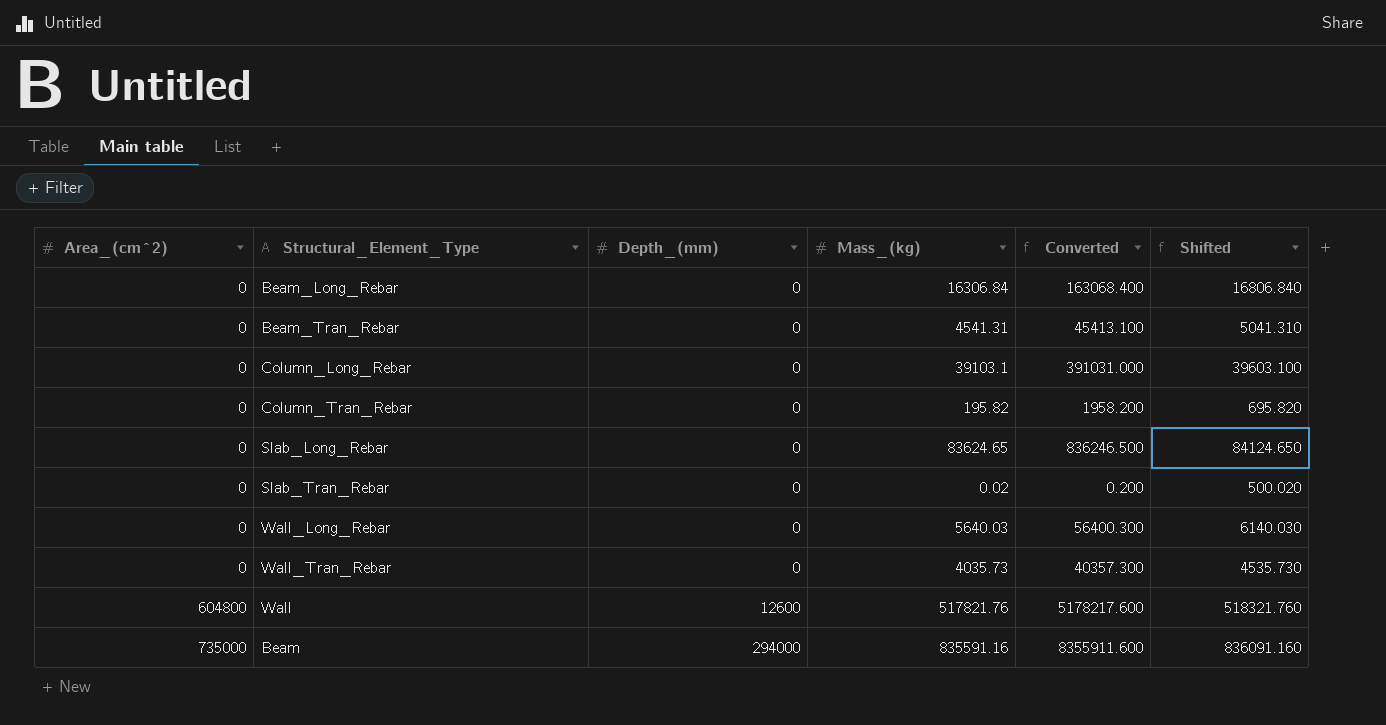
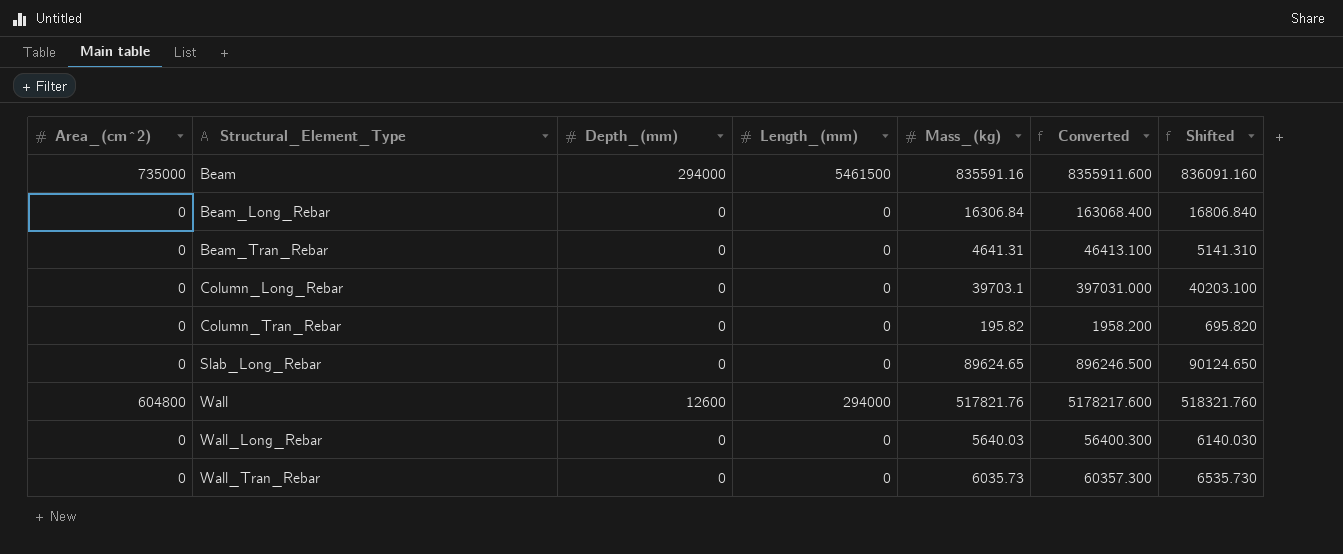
row order: Area_(cm^2) ascending -> Structural_Element_Type ascending
column Length_(mm) | position: none -> 4
row Slab_Tran_Rebar: 0 | 0 | 0.02 | 0.200 | 500.020 -> none
Beam_Tran_Rebar | Mass_(kg): 4541.31 -> 4641.31
Beam_Tran_Rebar | Converted: 45413.100 -> 46413.100
Beam_Tran_Rebar | Shifted: 5041.310 -> 5141.310
Column_Long_Rebar | Mass_(kg): 39103.1 -> 39703.1
Column_Long_Rebar | Converted: 391031.000 -> 397031.000
Column_Long_Rebar | Shifted: 39603.100 -> 40203.100
Slab_Long_Rebar | Mass_(kg): 83624.65 -> 89624.65
Slab_Long_Rebar | Converted: 836246.500 -> 896246.500
Slab_Long_Rebar | Shifted: 84124.650 -> 90124.650
Wall_Tran_Rebar | Mass_(kg): 4035.73 -> 6035.73
Wall_Tran_Rebar | Converted: 40357.300 -> 60357.300
Wall_Tran_Rebar | Shifted: 4535.730 -> 6535.730

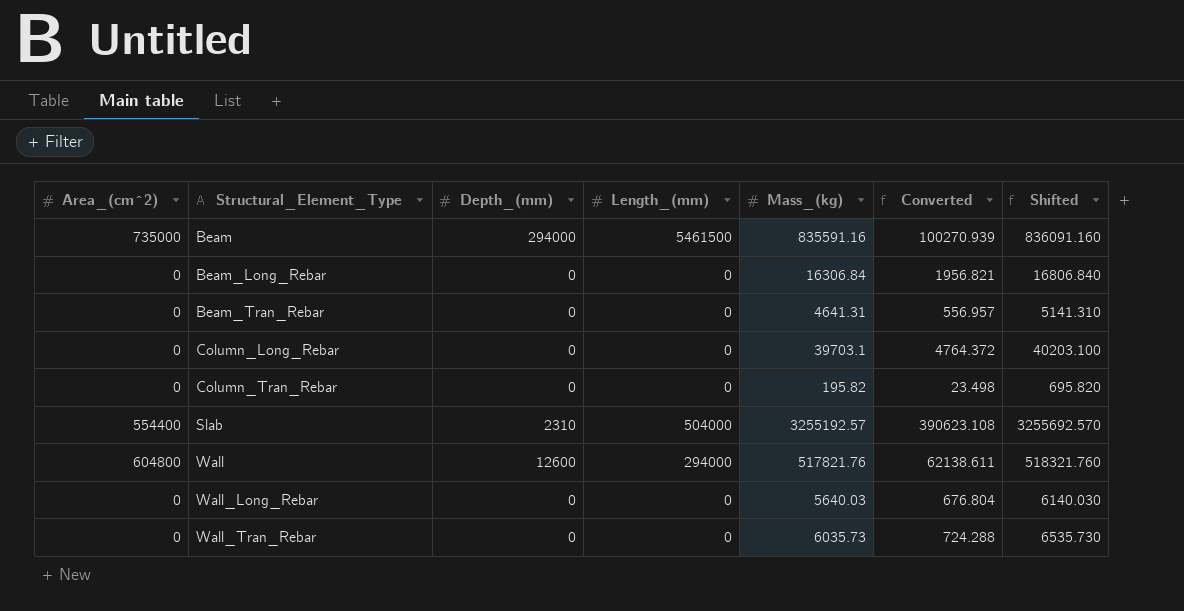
column Converted | formula: [Mass_(kg)] * 10 -> [Mass_(kg)] * 0.12
row Slab_Long_Rebar: 0 | 0 | 0 | 89624.65 | 896246.500 | 90124.650 -> none
row Slab: none -> 554400 | 2310 | 504000 | 3255192.57 | 390623.108 | 3255692.570

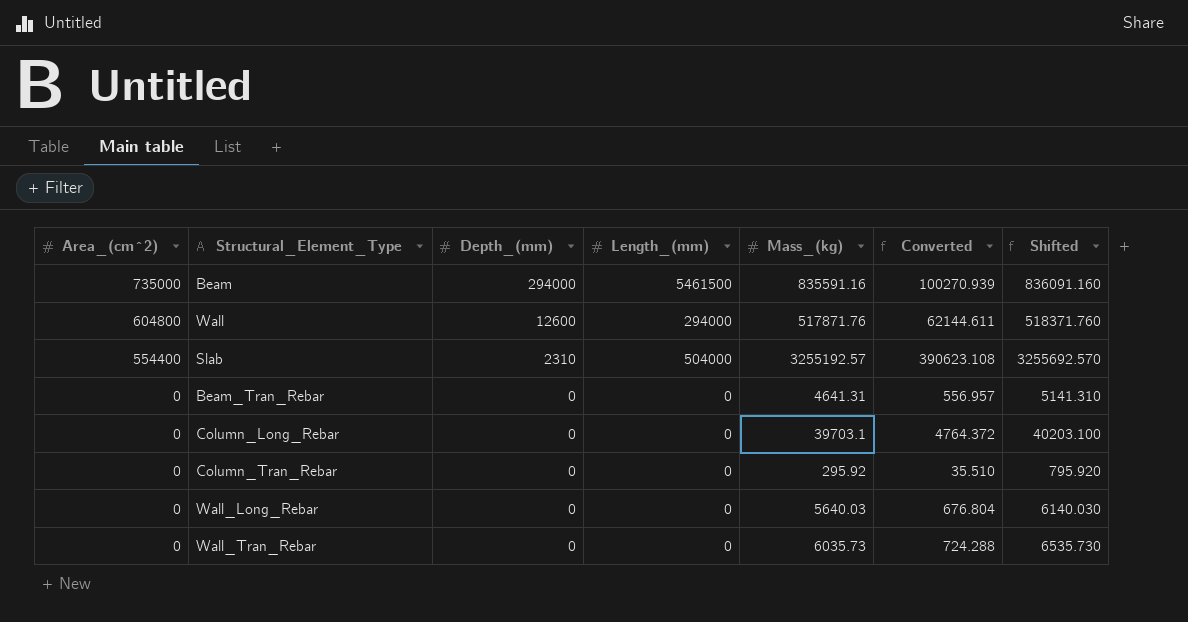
row order: Structural_Element_Type ascending -> Area_(cm^2) descending
row Beam_Long_Rebar: 0 | 0 | 0 | 16306.84 | 1956.821 | 16806.840 -> none
Wall | Mass_(kg): 517821.76 -> 517871.76
Wall | Converted: 62138.611 -> 62144.611
Wall | Shifted: 518321.760 -> 518371.760
Column_Tran_Rebar | Mass_(kg): 195.82 -> 295.92
Column_Tran_Rebar | Converted: 23.498 -> 35.510
Column_Tran_Rebar | Shifted: 695.820 -> 795.920

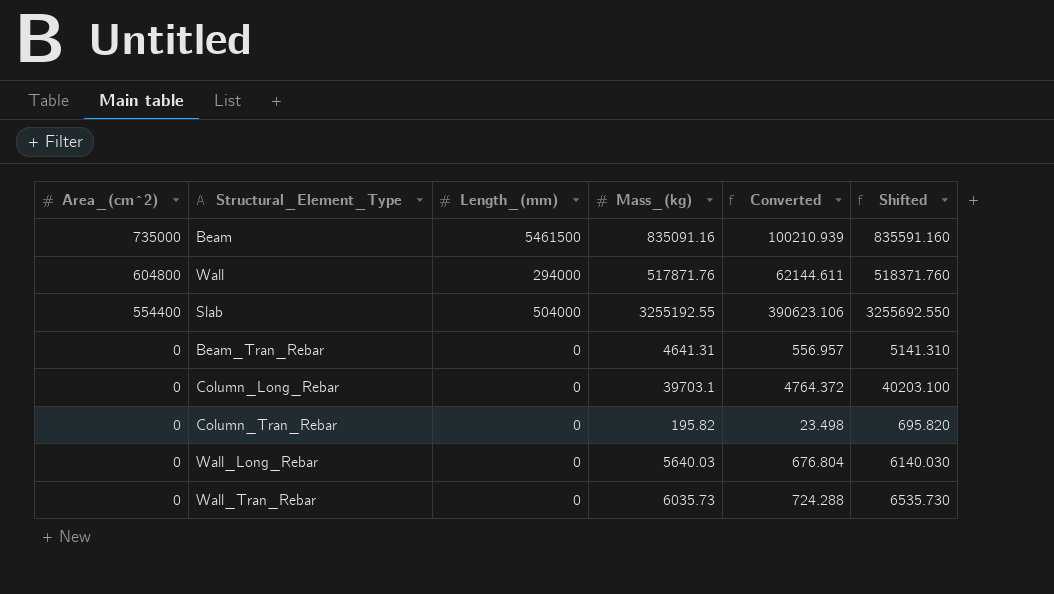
column Depth_(mm) | position: 3 -> none
Beam | Mass_(kg): 835591.16 -> 835091.16
Beam | Converted: 100270.939 -> 100210.939
Beam | Shifted: 836091.160 -> 835591.160
Slab | Mass_(kg): 3255192.57 -> 3255192.55
Slab | Converted: 390623.108 -> 390623.106
Slab | Shifted: 3255692.570 -> 3255692.550
Column_Tran_Rebar | Mass_(kg): 295.92 -> 195.82
Column_Tran_Rebar | Converted: 35.510 -> 23.498
Column_Tran_Rebar | Shifted: 795.920 -> 695.820

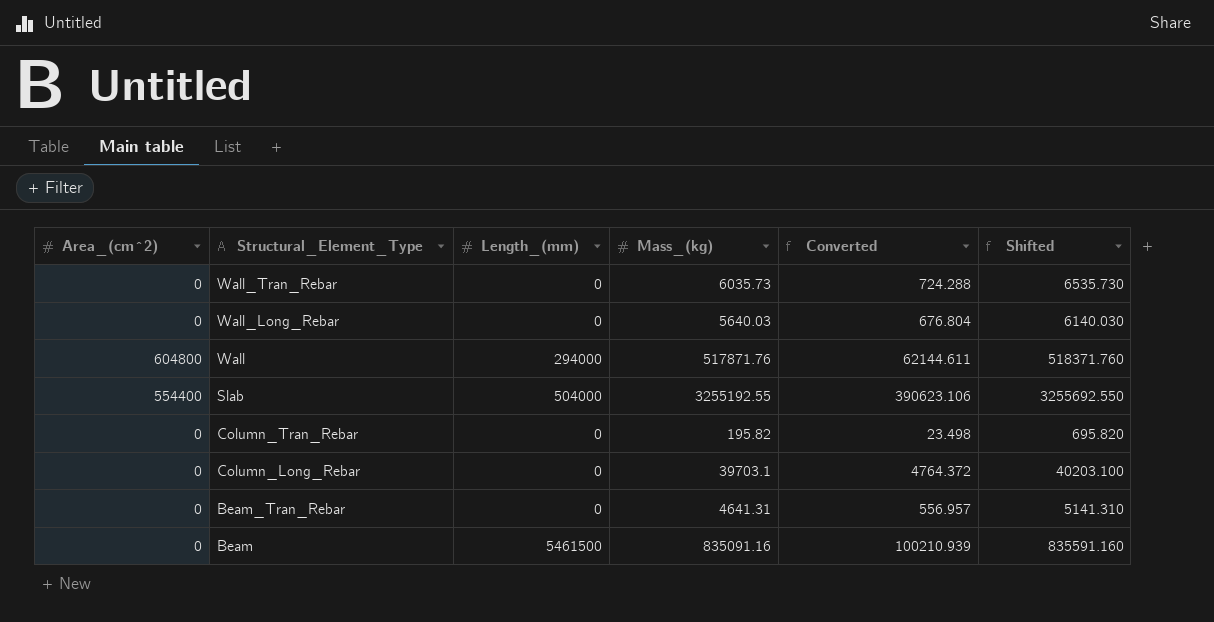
row order: Area_(cm^2) descending -> Structural_Element_Type descending
Beam | Area_(cm^2): 735000 -> 0

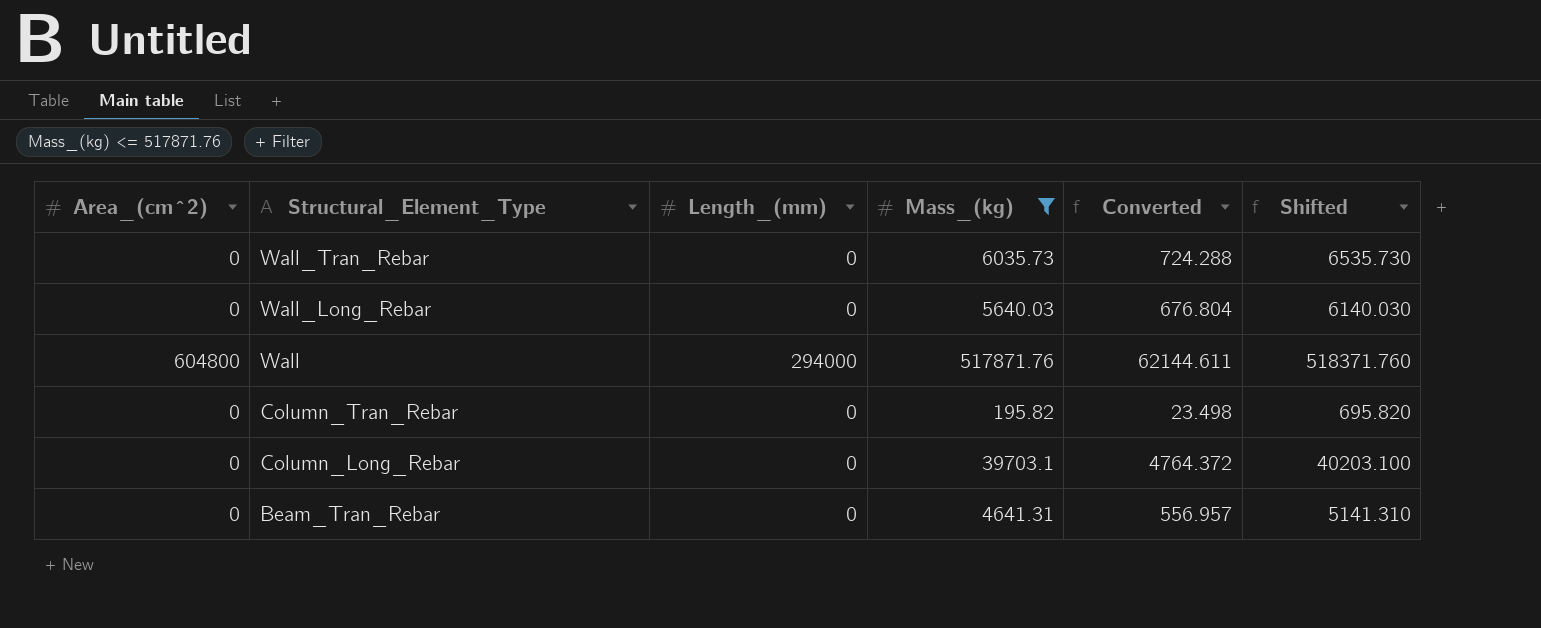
filter: none -> Mass_(kg) <= 517871.76

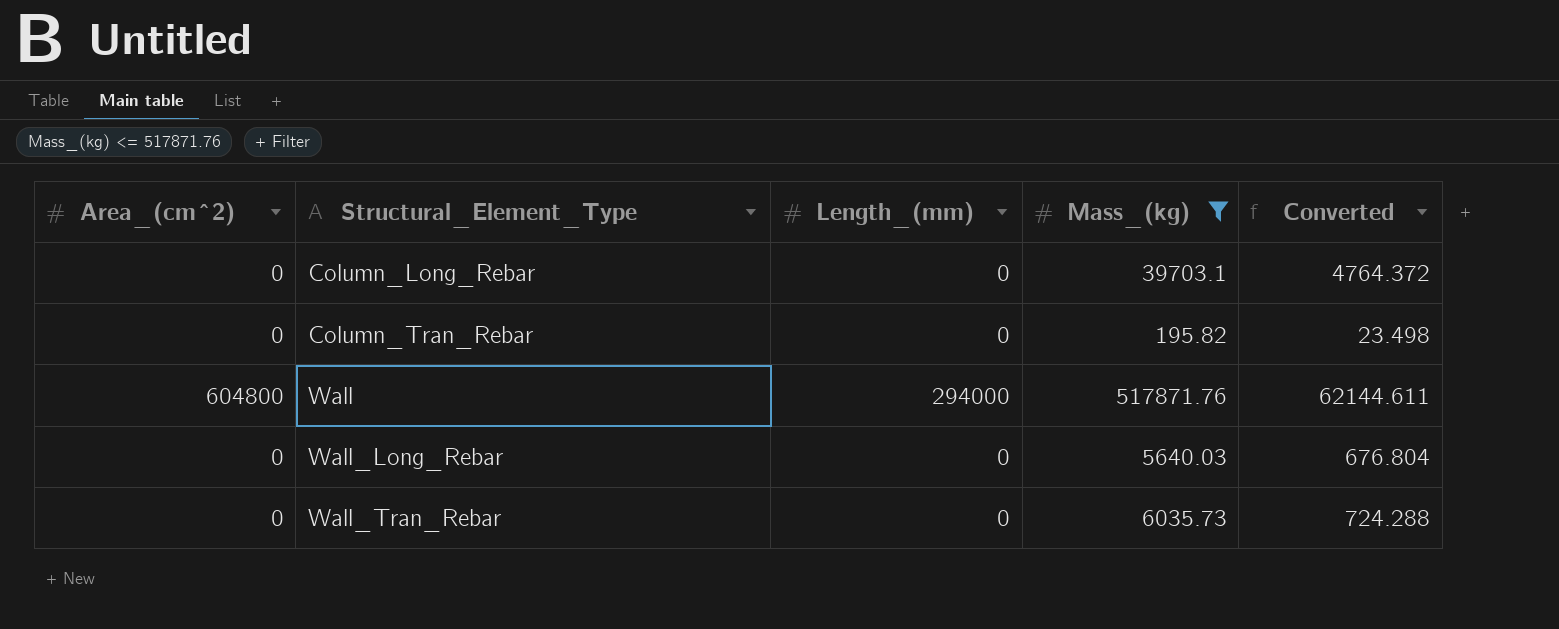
row order: Structural_Element_Type descending -> Structural_Element_Type ascending
column Shifted | formula: [Mass_(kg)] + 500 -> none
row Beam_Tran_Rebar: 0 | 0 | 4641.31 | 556.957 | 5141.310 -> none

